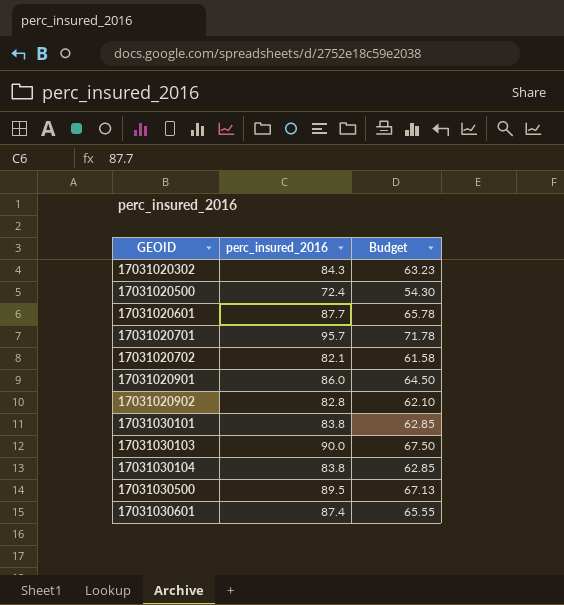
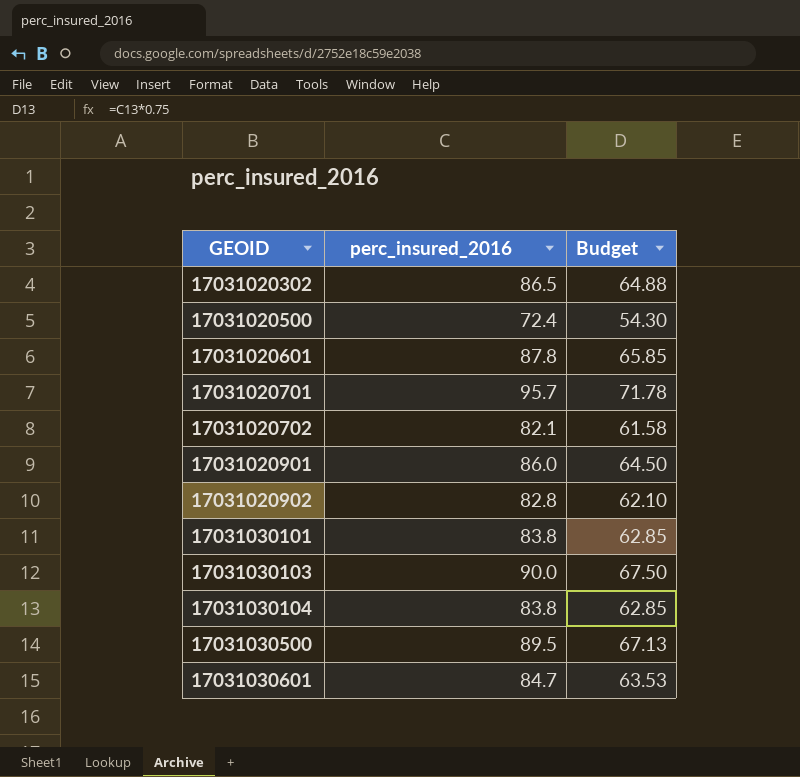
17031020302 | perc_insured_2016: 84.3 -> 86.5
17031020302 | Budget: 63.23 -> 64.88
17031020601 | perc_insured_2016: 87.7 -> 87.8
17031020601 | Budget: 65.78 -> 65.85
17031030601 | perc_insured_2016: 87.4 -> 84.7
17031030601 | Budget: 65.55 -> 63.53

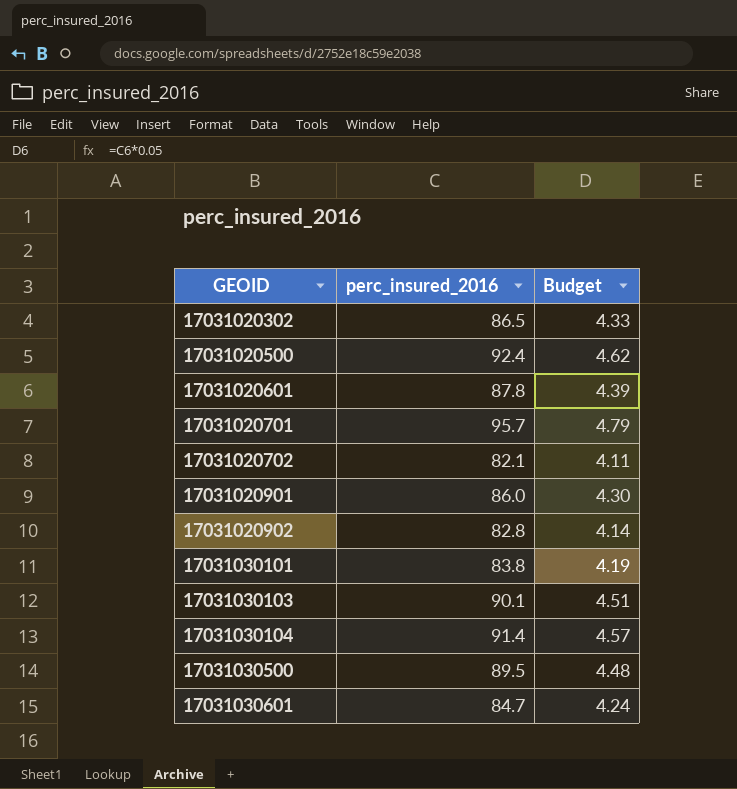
column Budget | formula: [perc_insured_2016] * 0.75 -> [perc_insured_2016] * 0.05
17031020500 | perc_insured_2016: 72.4 -> 92.4
17031030103 | perc_insured_2016: 90.0 -> 90.1
17031030104 | perc_insured_2016: 83.8 -> 91.4

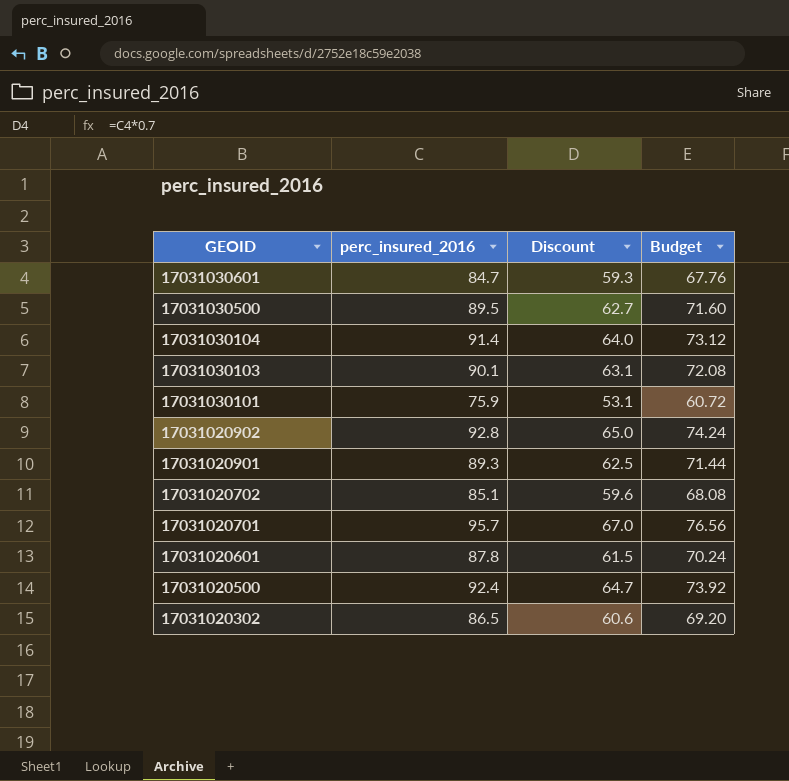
row order: GEOID ascending -> GEOID descending
column Discount | formula: none -> [perc_insured_2016] * 0.7
column Budget | formula: [perc_insured_2016] * 0.05 -> [perc_insured_2016] * 0.8
17031030101 | perc_insured_2016: 83.8 -> 75.9
17031020902 | perc_insured_2016: 82.8 -> 92.8
17031020901 | perc_insured_2016: 86.0 -> 89.3
17031020702 | perc_insured_2016: 82.1 -> 85.1

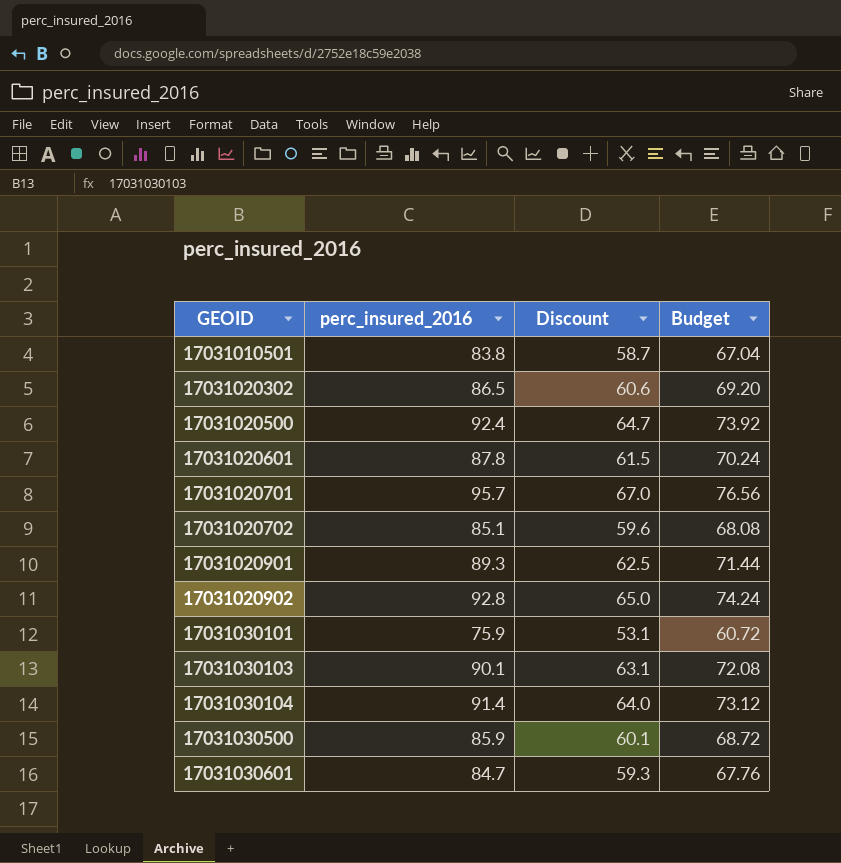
row order: GEOID descending -> GEOID ascending
row 17031010501: none -> 83.8 | 58.7 | 67.04
17031030500 | perc_insured_2016: 89.5 -> 85.9
17031030500 | Discount: 62.7 -> 60.1
17031030500 | Budget: 71.60 -> 68.72

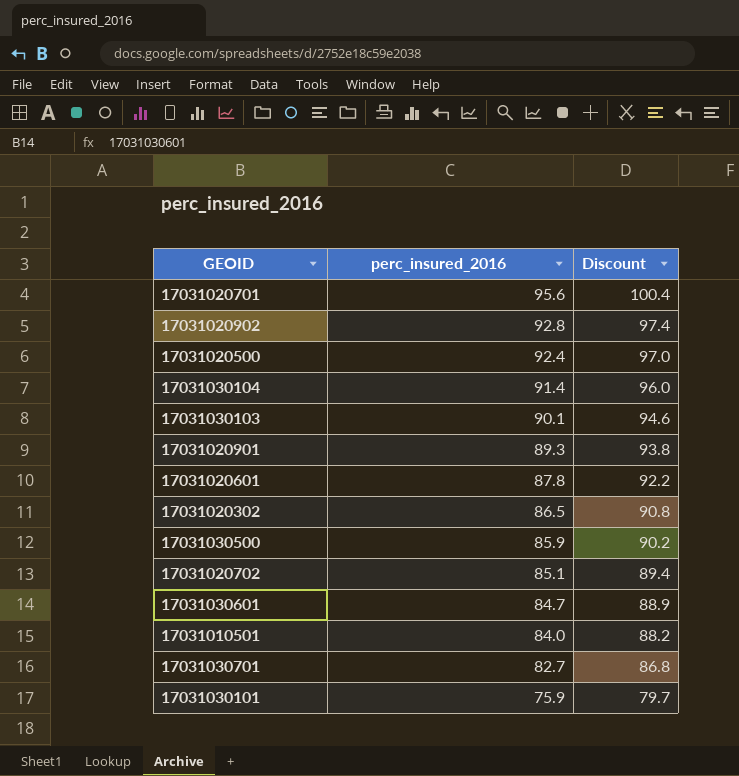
row order: GEOID ascending -> perc_insured_2016 descending
column Budget | formula: [perc_insured_2016] * 0.8 -> none
column Discount | formula: [perc_insured_2016] * 0.7 -> [perc_insured_2016] * 1.05
17031020701 | perc_insured_2016: 95.7 -> 95.6
17031010501 | perc_insured_2016: 83.8 -> 84.0
row 17031030701: none -> 82.7 | 86.8

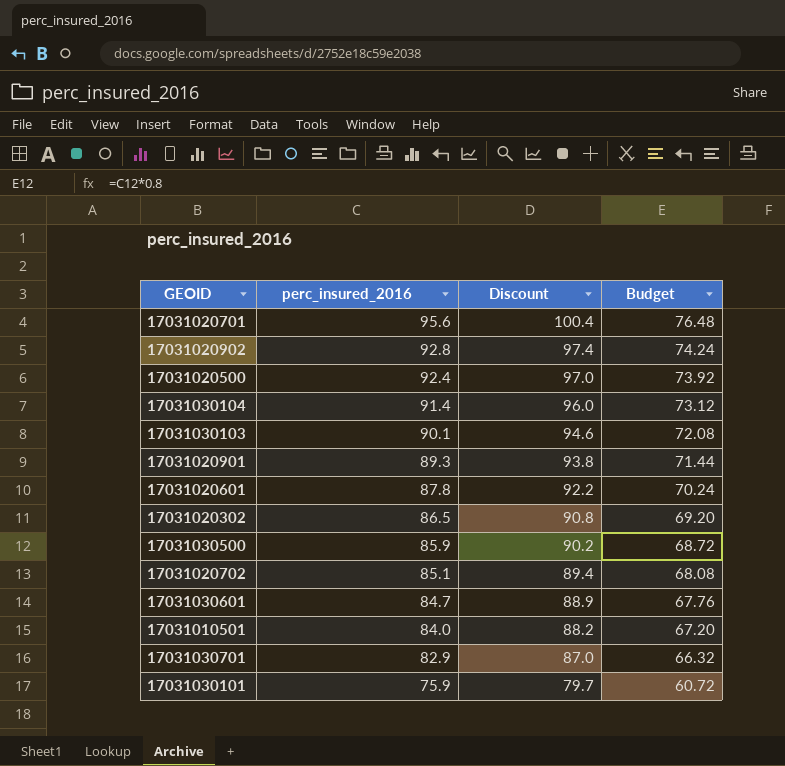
column Budget | formula: none -> [perc_insured_2016] * 0.8
17031030701 | perc_insured_2016: 82.7 -> 82.9
17031030701 | Discount: 86.8 -> 87.0

